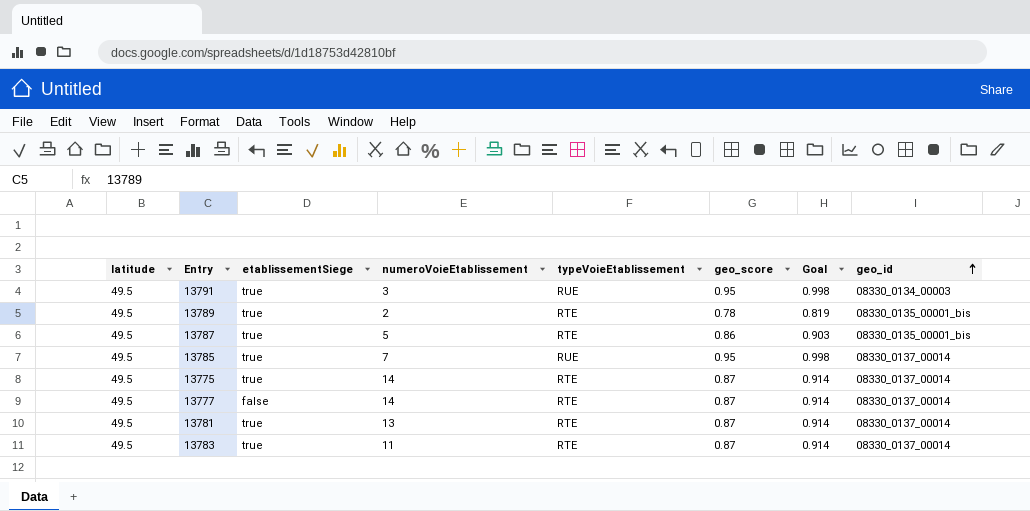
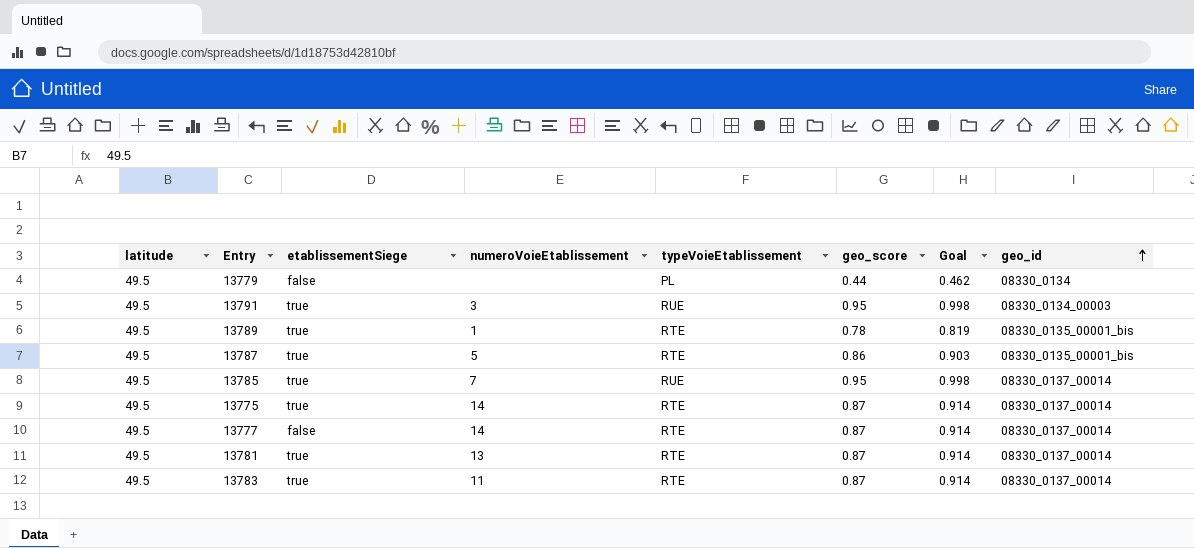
row 13779: none -> 49.5 | false | none | PL | 0.44 | 0.462 | 08330_0134
13789 | numeroVoieEtablissement: 2 -> 1

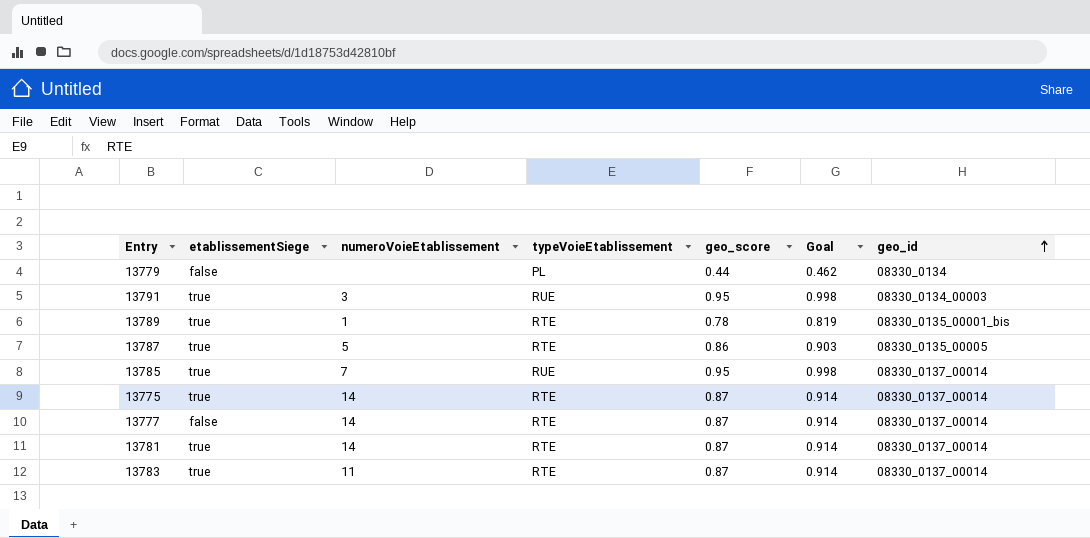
column latitude | position: 1 -> none
13787 | geo_id: 08330_0135_00001_bis -> 08330_0135_00005
13781 | numeroVoieEtablissement: 13 -> 14

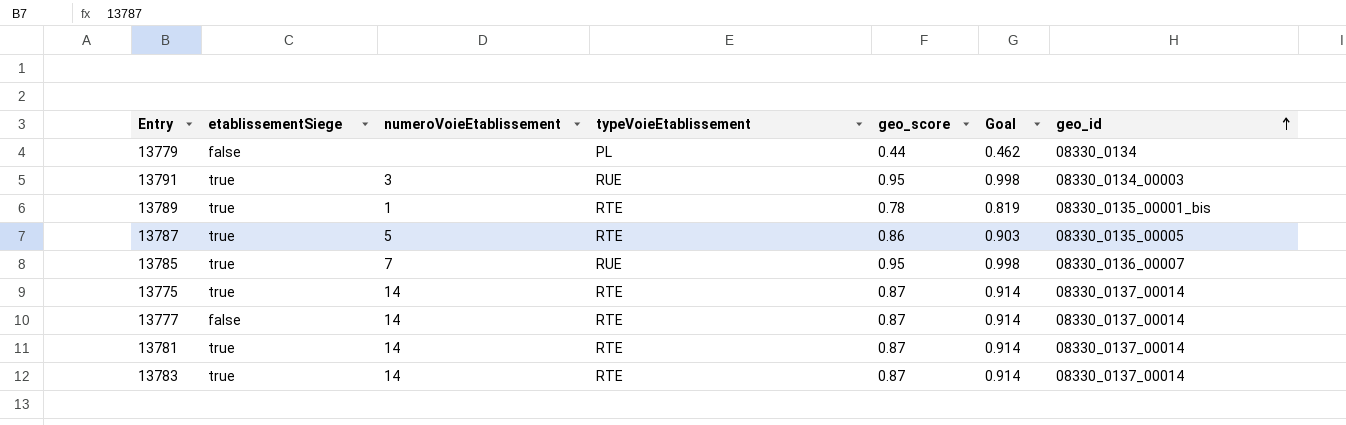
13785 | geo_id: 08330_0137_00014 -> 08330_0136_00007
13783 | numeroVoieEtablissement: 11 -> 14

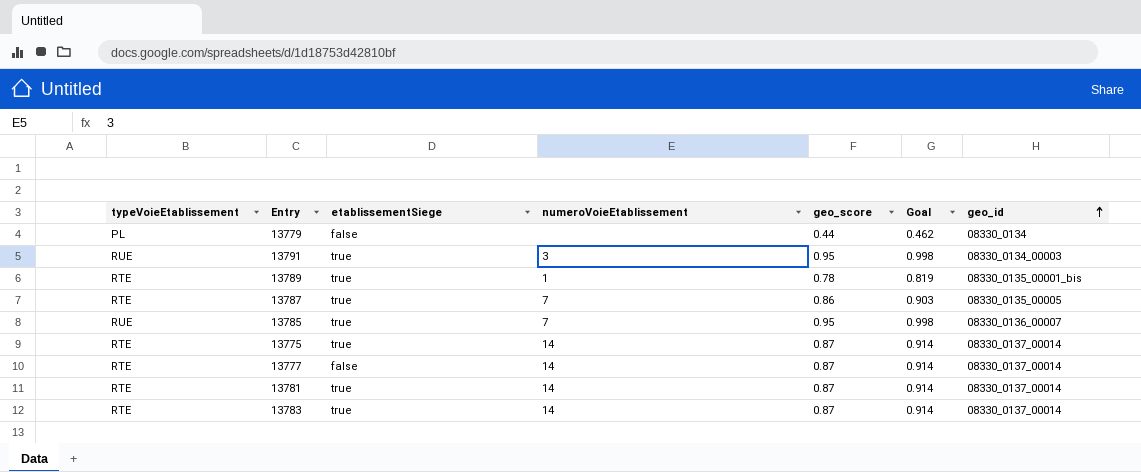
column typeVoieEtablissement | position: 4 -> 1
13787 | numeroVoieEtablissement: 5 -> 7

